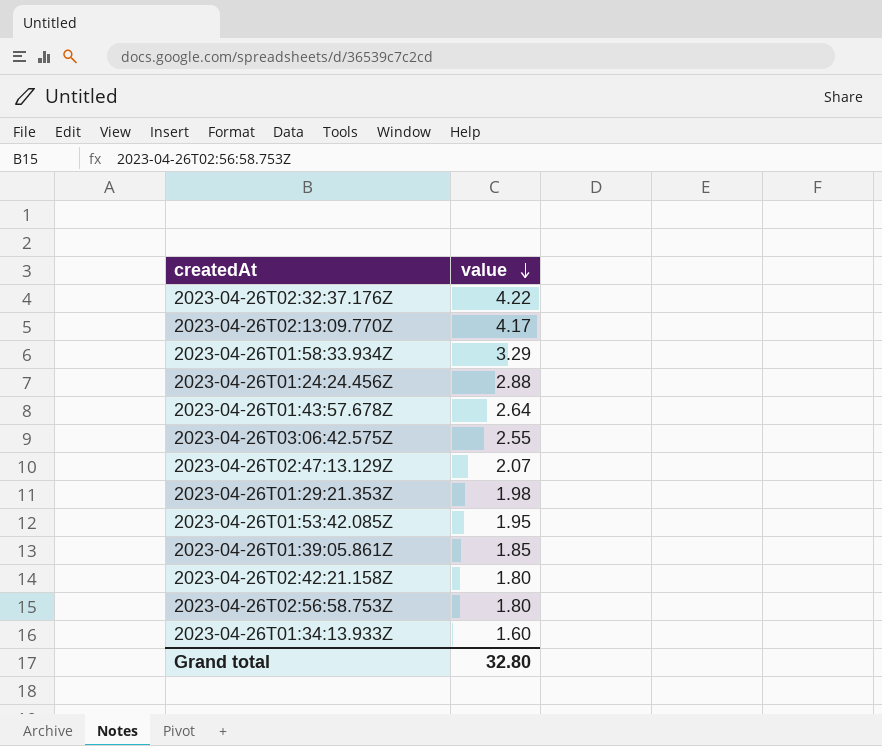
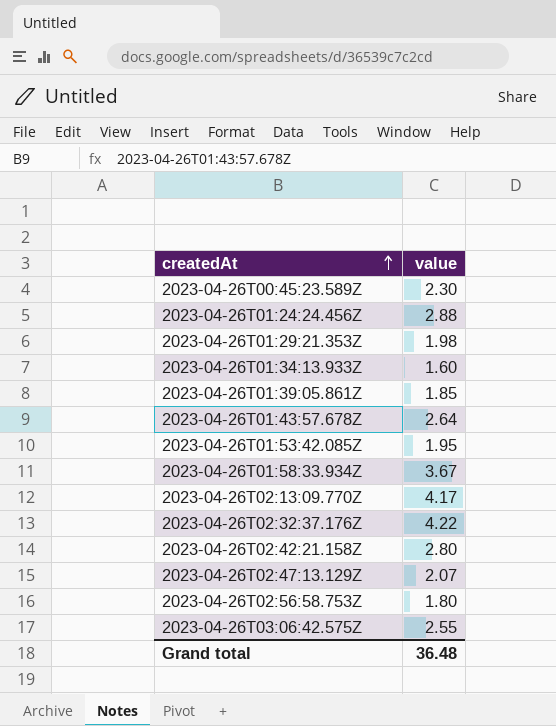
row order: value descending -> createdAt ascending
row 2023-04-26T00:45:23.589Z: none -> 2.30
2023-04-26T01:58:33.934Z | value: 3.29 -> 3.67
2023-04-26T02:42:21.158Z | value: 1.80 -> 2.80
Grand total | value: 32.80 -> 36.48

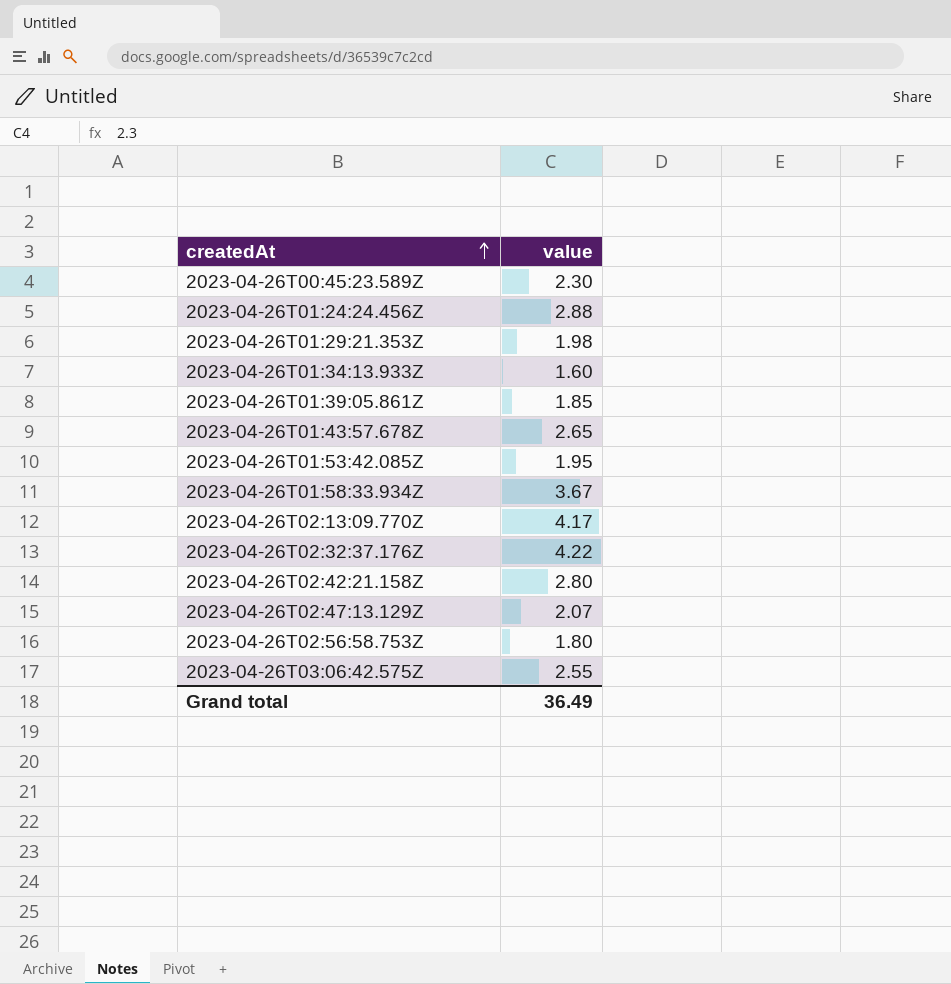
2023-04-26T01:43:57.678Z | value: 2.64 -> 2.65
Grand total | value: 36.48 -> 36.49

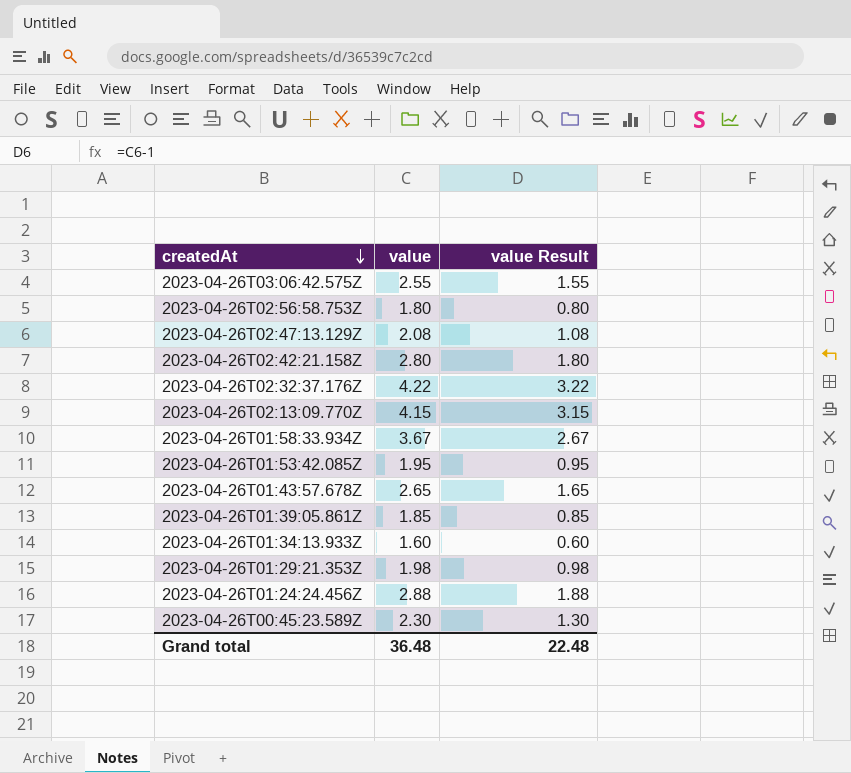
row order: createdAt ascending -> createdAt descending
column value Result | formula: none -> [value] - 1
2023-04-26T02:47:13.129Z | value: 2.07 -> 2.08
2023-04-26T02:13:09.770Z | value: 4.17 -> 4.15
Grand total | value: 36.49 -> 36.48

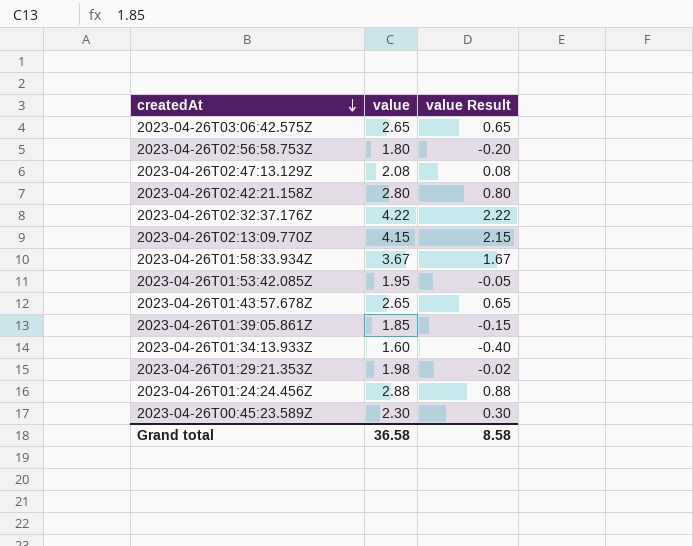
column value Result | formula: [value] - 1 -> [value] - 2
2023-04-26T03:06:42.575Z | value: 2.55 -> 2.65
Grand total | value: 36.48 -> 36.58
Grand total | value Result: 22.48 -> 8.58

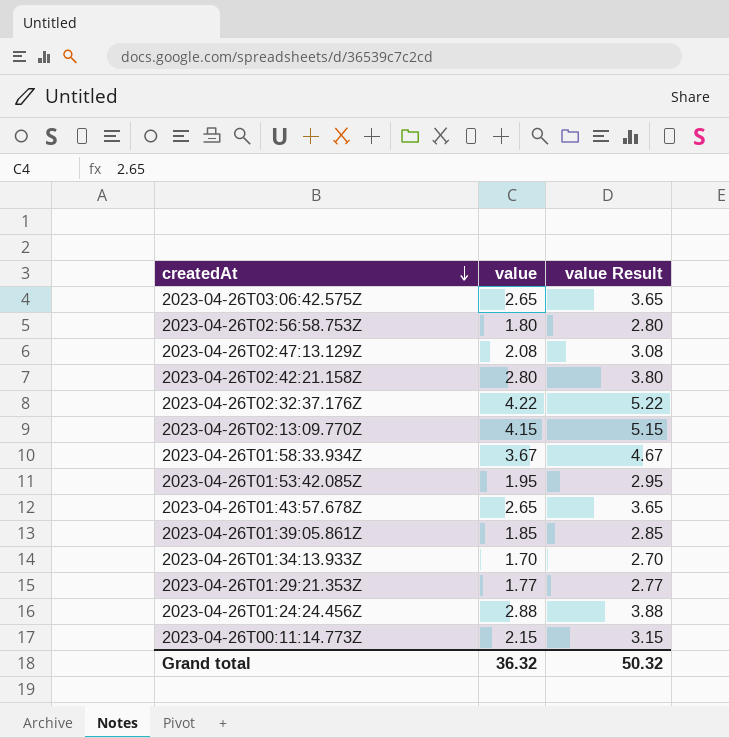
column value Result | formula: [value] - 2 -> [value] + 1
row 2023-04-26T00:45:23.589Z: 2.30 | 0.30 -> none
2023-04-26T01:34:13.933Z | value: 1.60 -> 1.70
2023-04-26T01:29:21.353Z | value: 1.98 -> 1.77
row 2023-04-26T00:11:14.773Z: none -> 2.15 | 3.15
Grand total | value: 36.58 -> 36.32
Grand total | value Result: 8.58 -> 50.32

